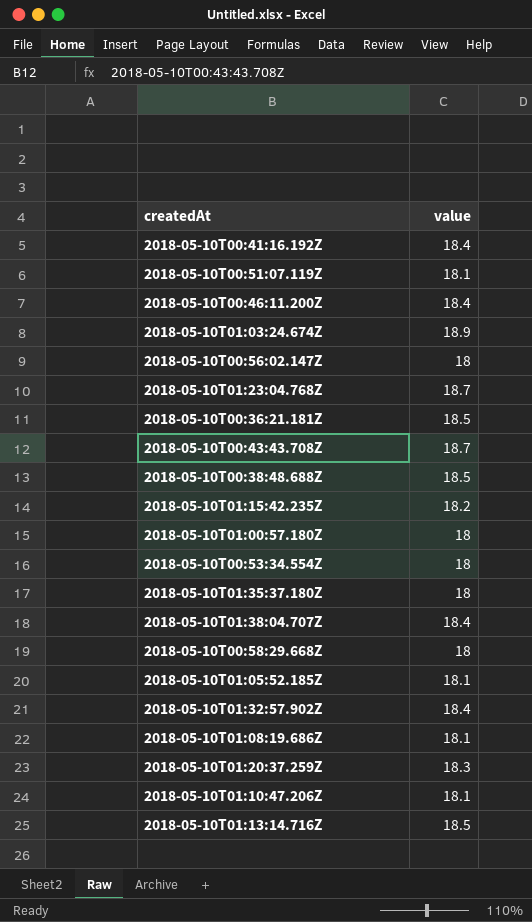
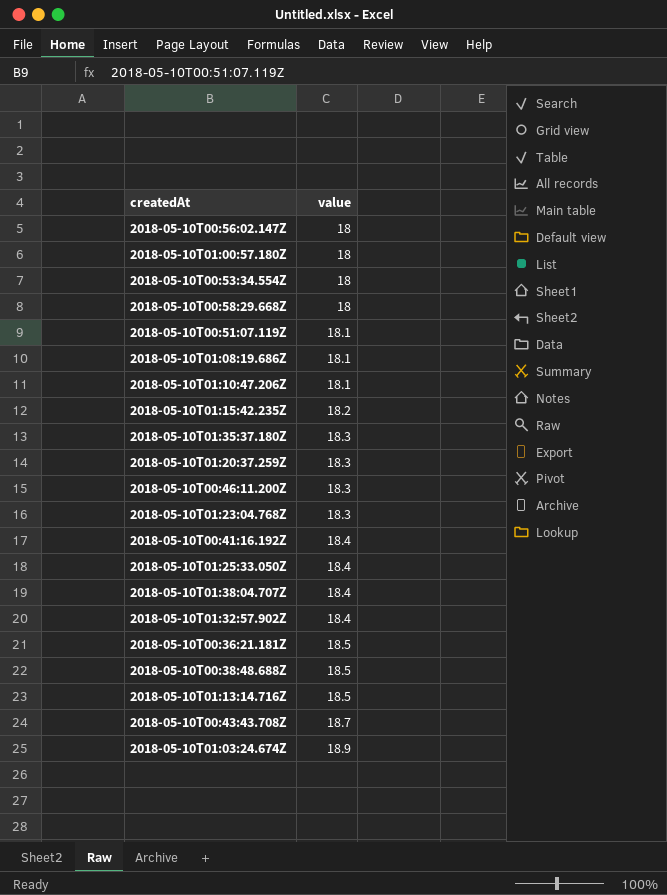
row order: none -> value ascending
row 2018-05-10T01:05:52.185Z: 18.1 -> none
2018-05-10T01:35:37.180Z | value: 18 -> 18.3
2018-05-10T00:46:11.200Z | value: 18.4 -> 18.3
2018-05-10T01:23:04.768Z | value: 18.7 -> 18.3
row 2018-05-10T01:25:33.050Z: none -> 18.4

